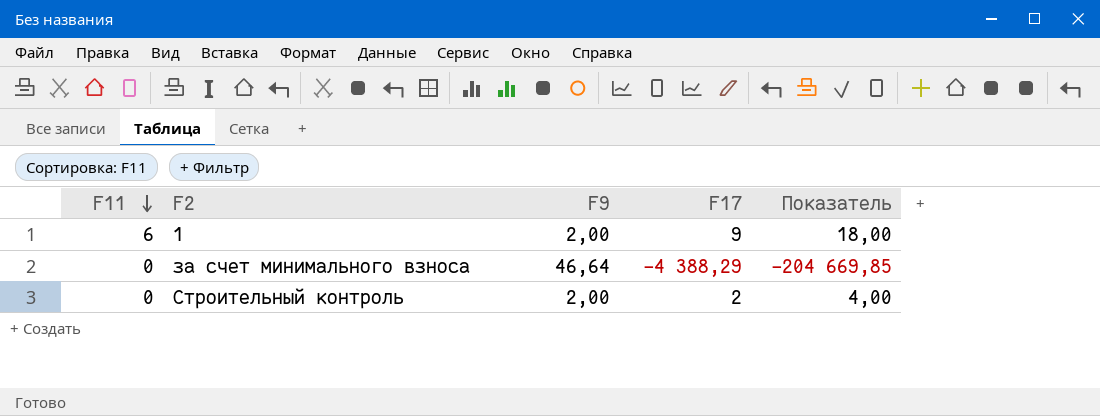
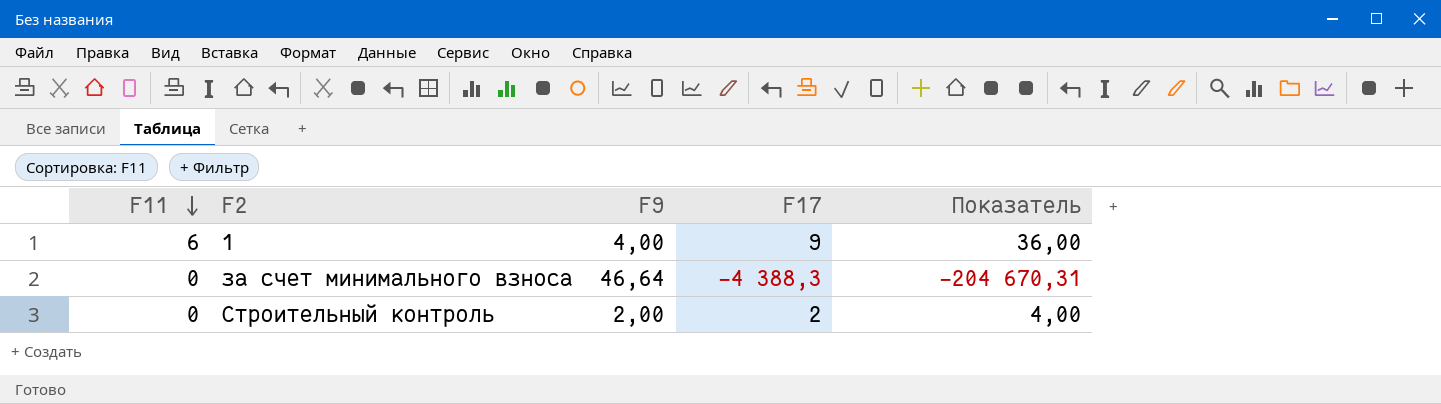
1 | F9: 2,00 -> 4,00
1 | Показатель: 18,00 -> 36,00
за счет минимального взноса | F17: -4 388,29 -> -4 388,3
за счет минимального взноса | Показатель: -204 669,85 -> -204 670,31

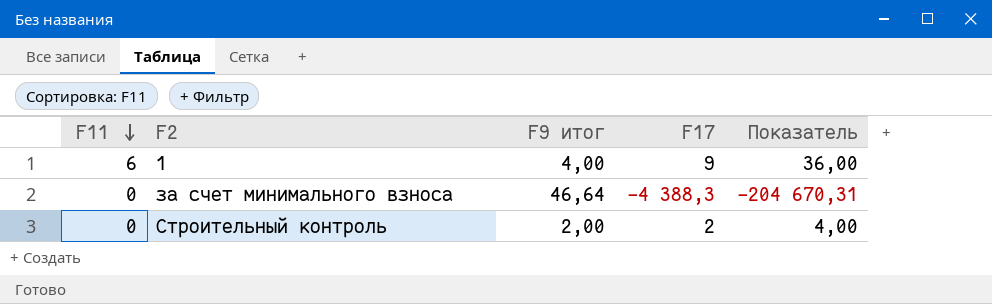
column name: F9 -> F9 итог

